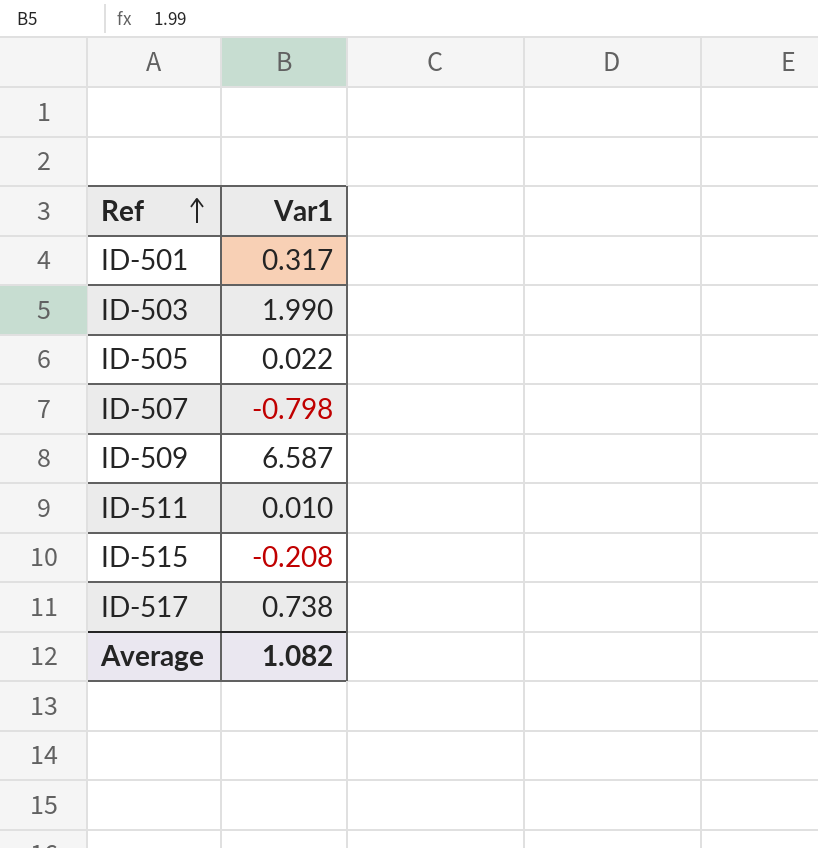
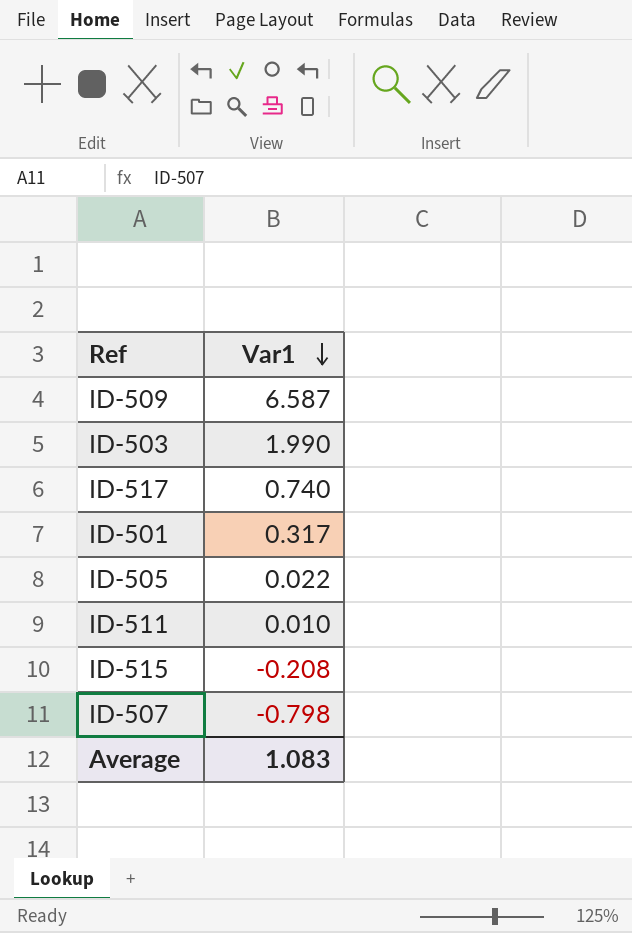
row order: Ref ascending -> Var1 descending
ID-517 | Var1: 0.738 -> 0.740
Average | Var1: 1.082 -> 1.083

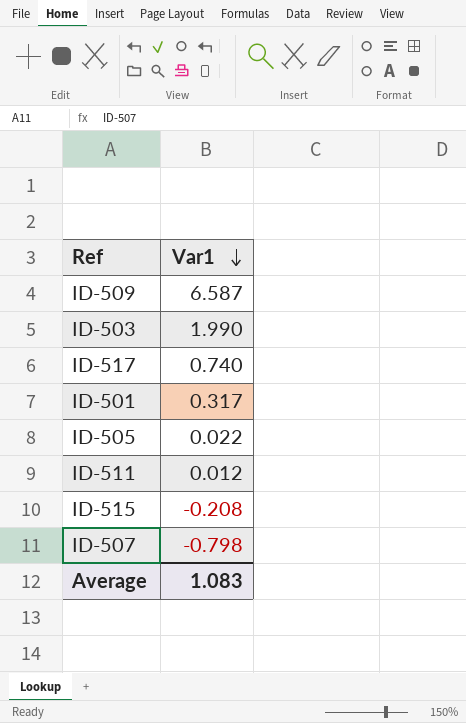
ID-511 | Var1: 0.010 -> 0.012

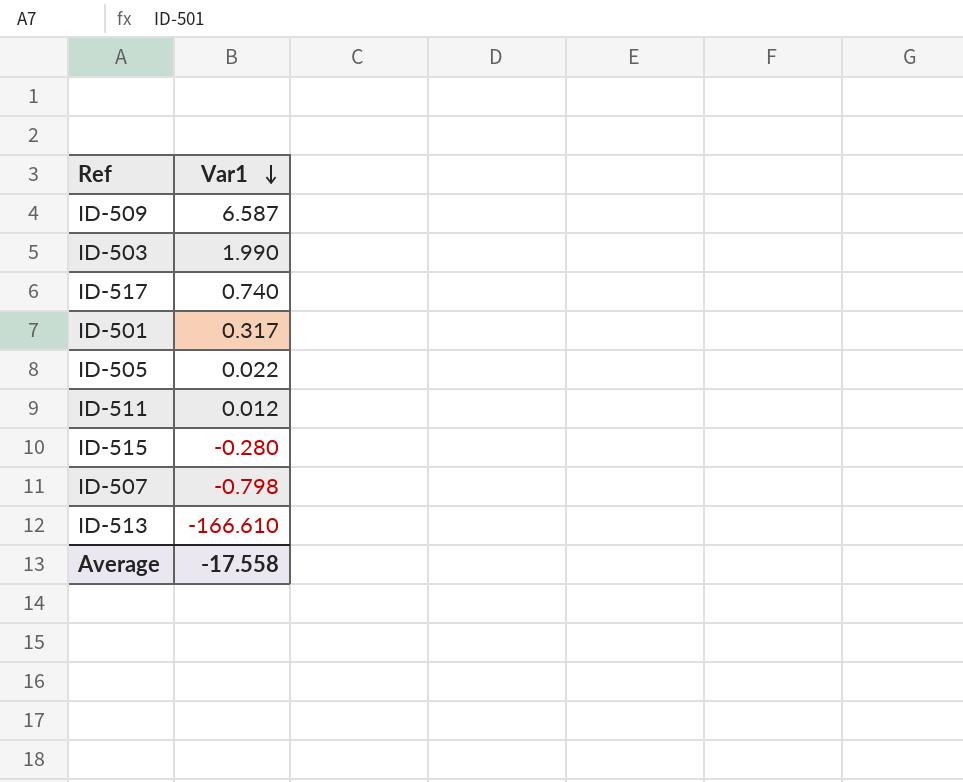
ID-515 | Var1: -0.208 -> -0.280
row ID-513: none -> -166.610
Average | Var1: 1.083 -> -17.558

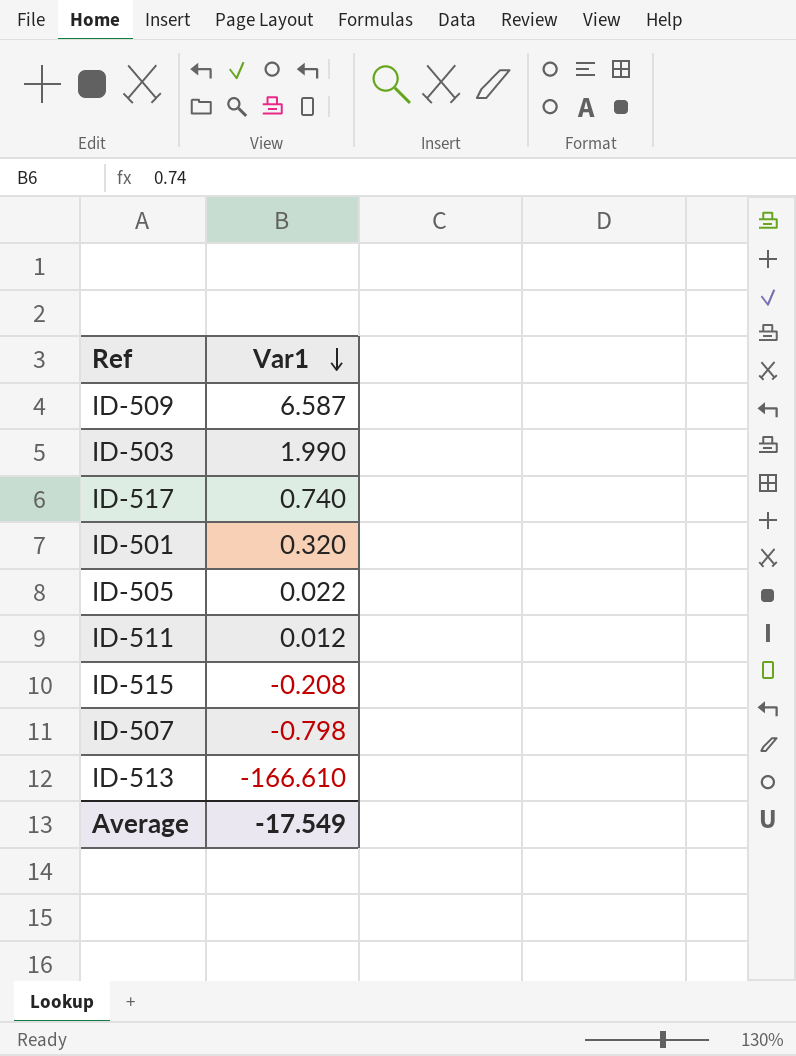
ID-501 | Var1: 0.317 -> 0.320
ID-515 | Var1: -0.280 -> -0.208
Average | Var1: -17.558 -> -17.549

